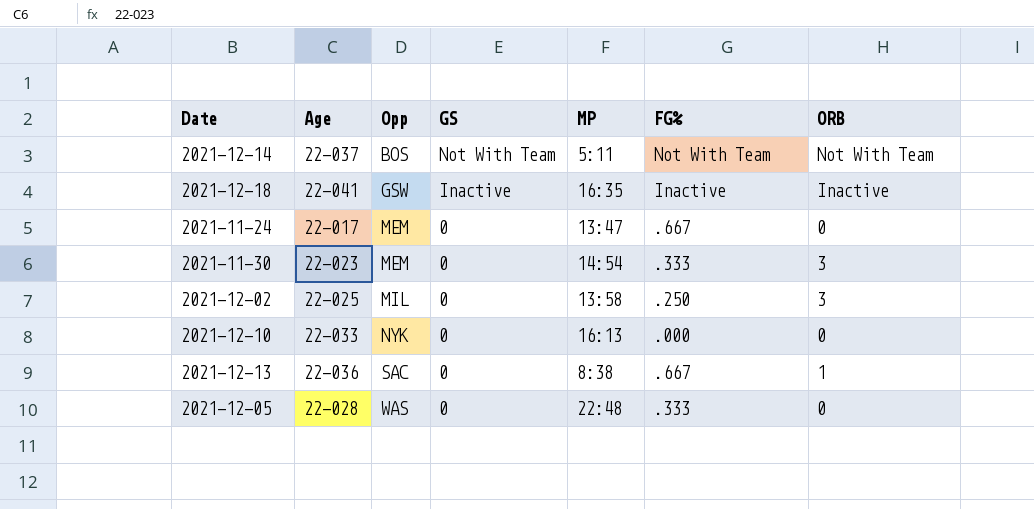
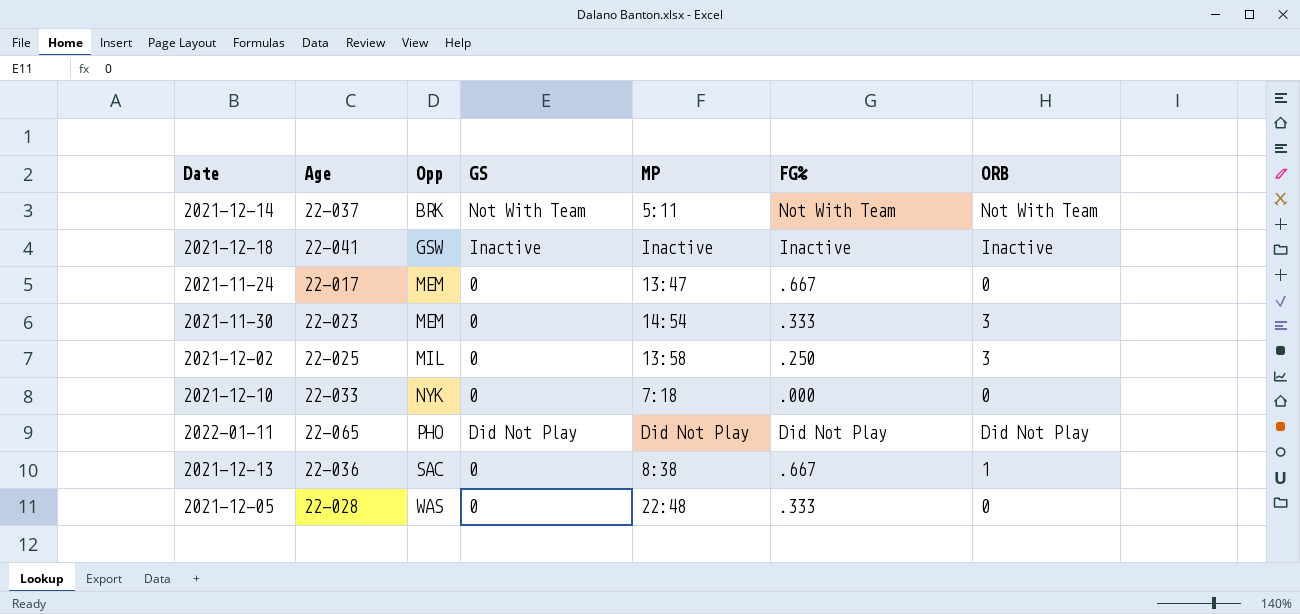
2021-12-14 | Opp: BOS -> BRK
2021-12-18 | MP: 16:35 -> Inactive
2021-12-10 | MP: 16:13 -> 7:18
row 2022-01-11: none -> 22-065 | PHO | Did Not Play | Did Not Play | Did Not Play | Did Not Play

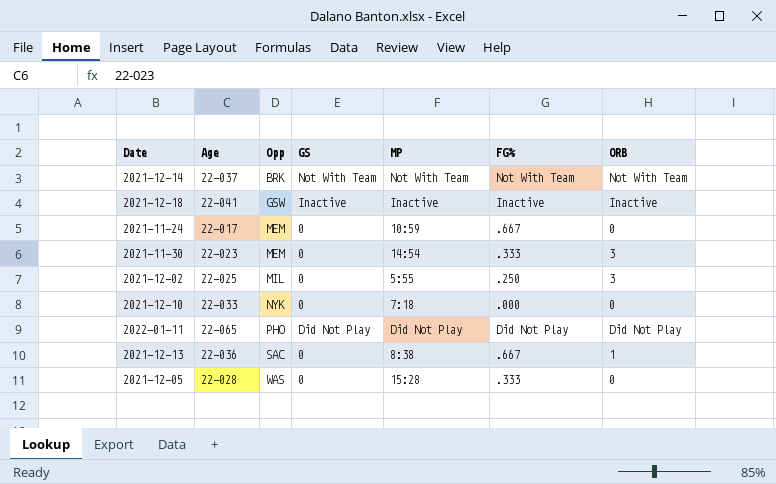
2021-12-14 | MP: 5:11 -> Not With Team
2021-11-24 | MP: 13:47 -> 10:59
2021-12-02 | MP: 13:58 -> 5:55
2021-12-05 | MP: 22:48 -> 15:28

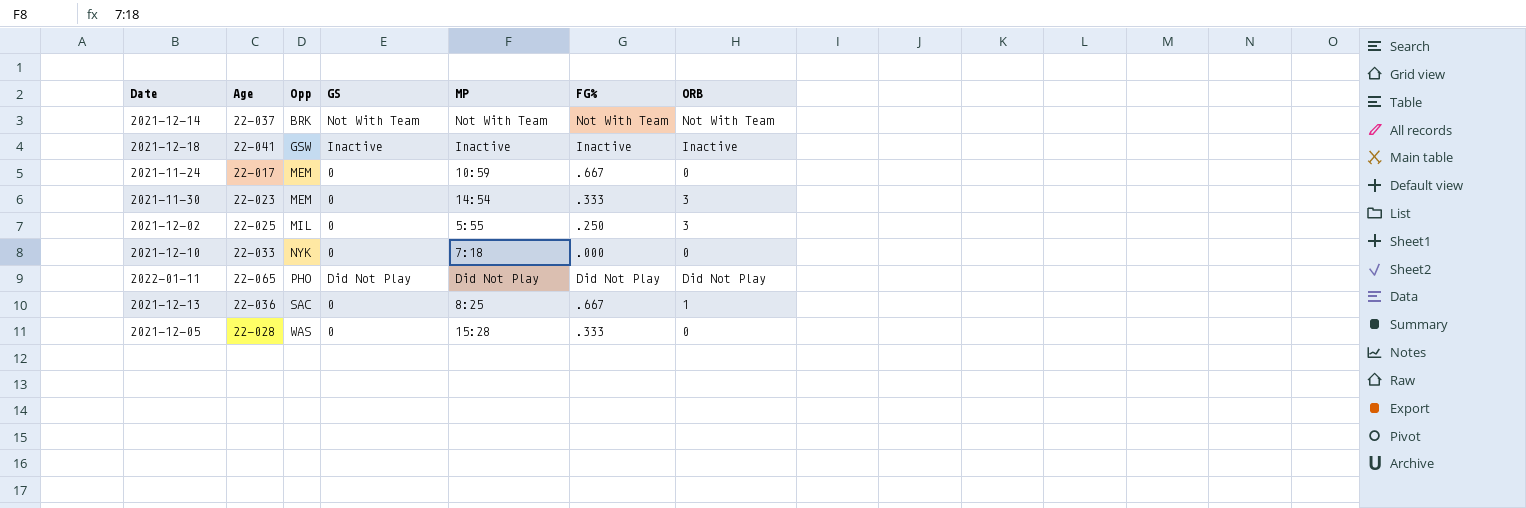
2021-12-13 | MP: 8:38 -> 8:25

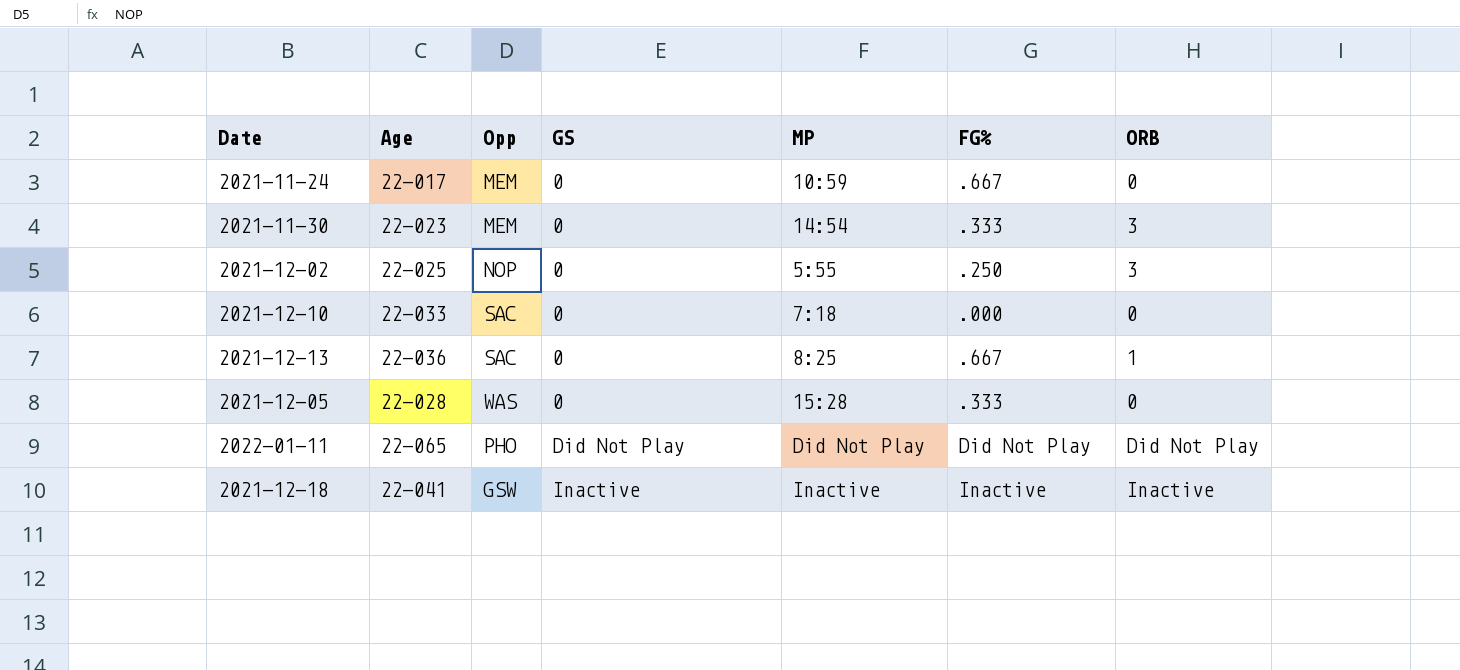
row order: Opp ascending -> GS ascending
row 2021-12-14: 22-037 | BRK | Not With Team | Not With Team | Not With Team | Not With Team -> none
2021-12-02 | Opp: MIL -> NOP
2021-12-10 | Opp: NYK -> SAC

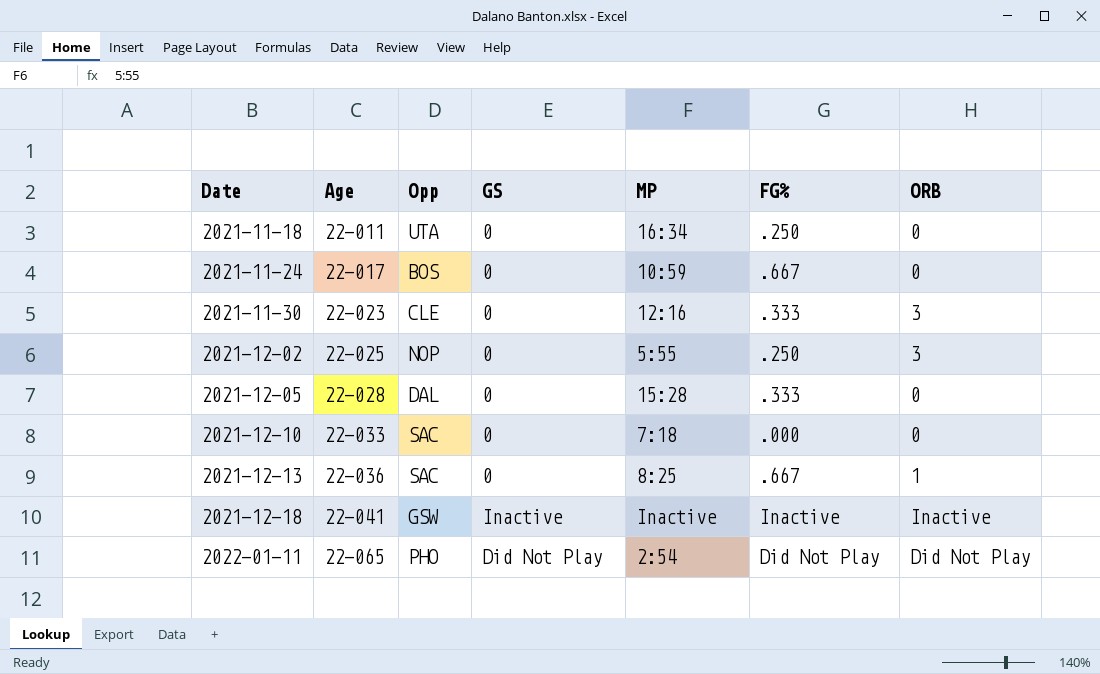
row order: GS ascending -> Date ascending
row 2021-11-18: none -> 22-011 | UTA | 0 | 16:34 | .250 | 0
2021-11-24 | Opp: MEM -> BOS
2021-11-30 | Opp: MEM -> CLE
2021-11-30 | MP: 14:54 -> 12:16
2021-12-05 | Opp: WAS -> DAL
2022-01-11 | MP: Did Not Play -> 2:54

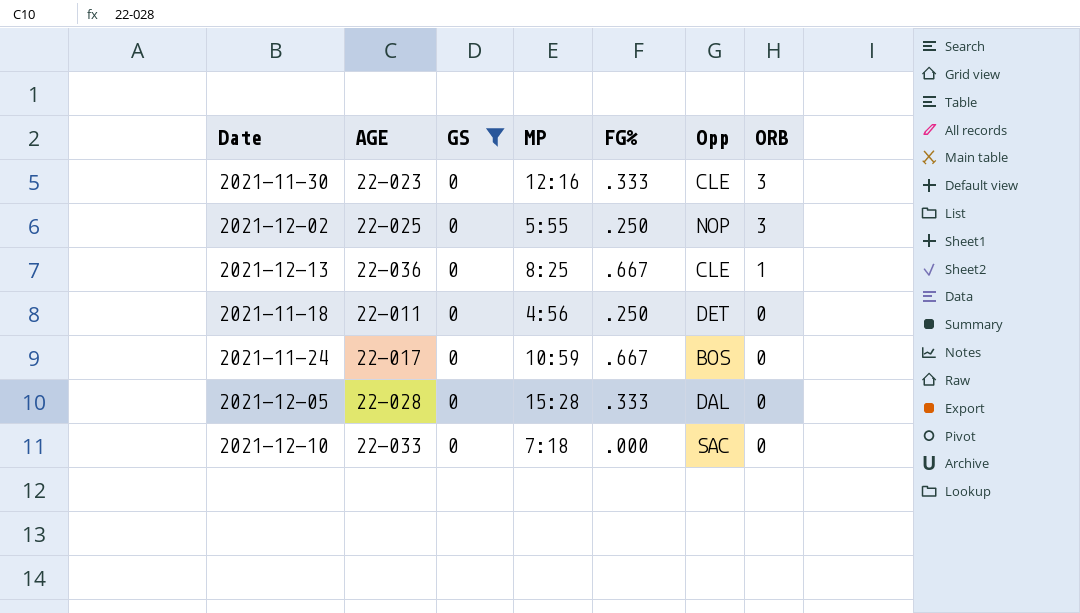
filter: none -> GS = 0
row order: Date ascending -> ORB descending
column name: Age -> AGE
column Opp | position: 3 -> 6
2021-12-13 | Opp: SAC -> CLE
2021-11-18 | MP: 16:34 -> 4:56
2021-11-18 | Opp: UTA -> DET

